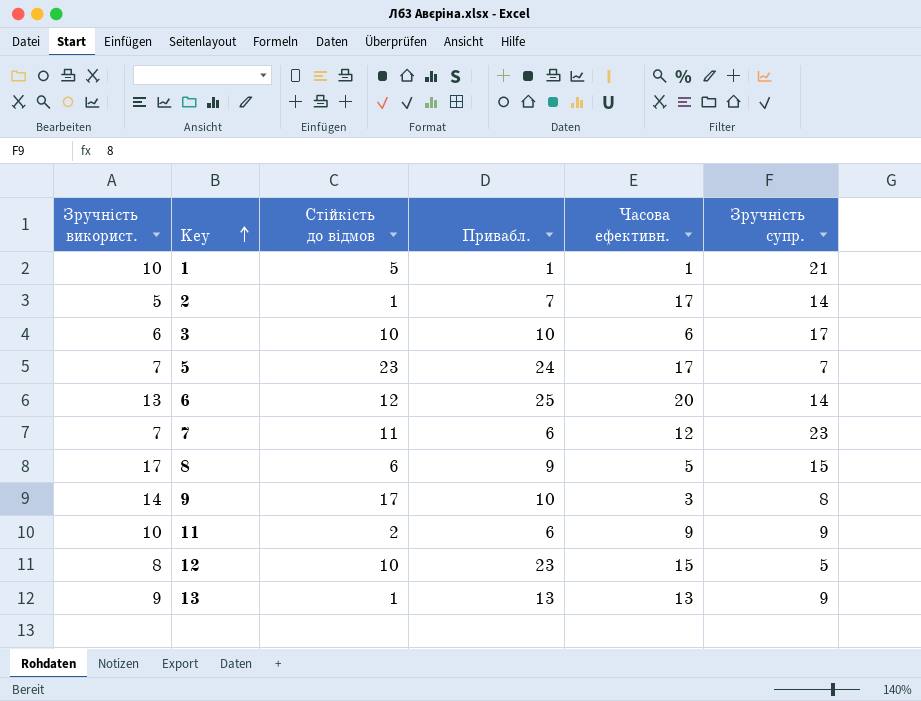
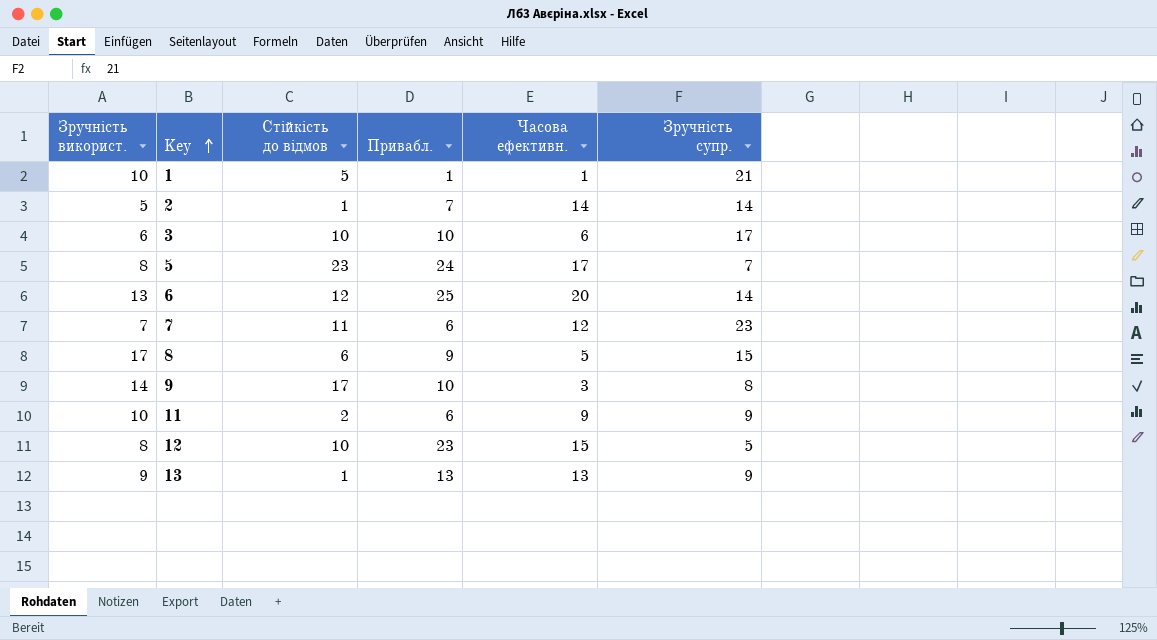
2 | Часова ефективн.: 17 -> 14
5 | Зручність використ.: 7 -> 8

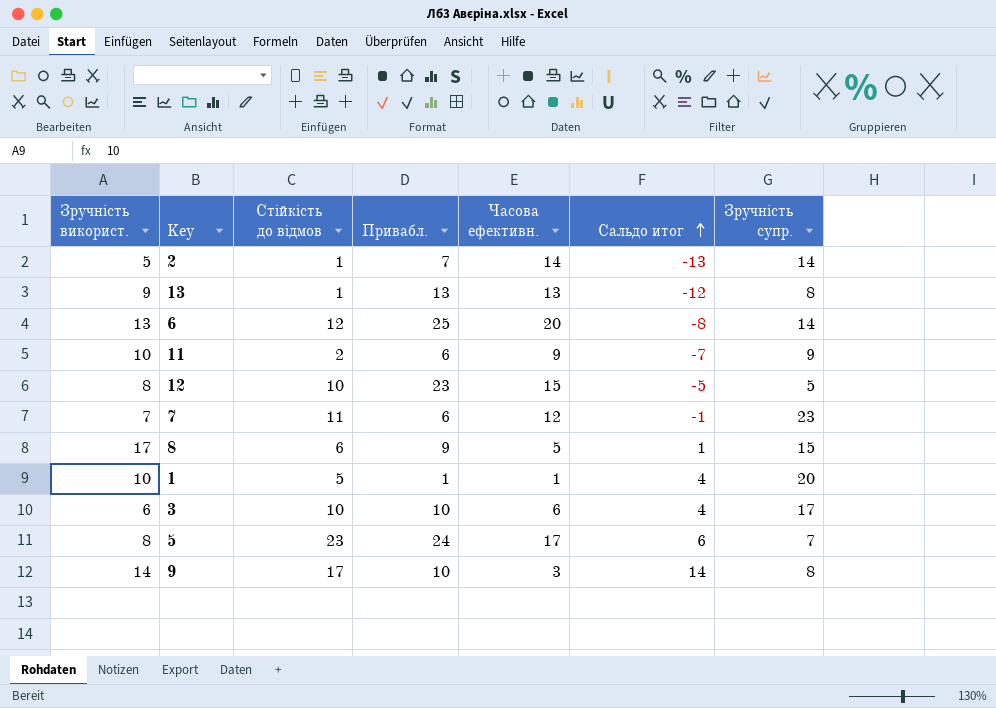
row order: Key ascending -> Сальдо итог ascending
column Сальдо итог | formula: none -> [Стійкість до відмов] - [Часова ефективн.]
13 | Зручність супр.: 9 -> 8
1 | Зручність супр.: 21 -> 20

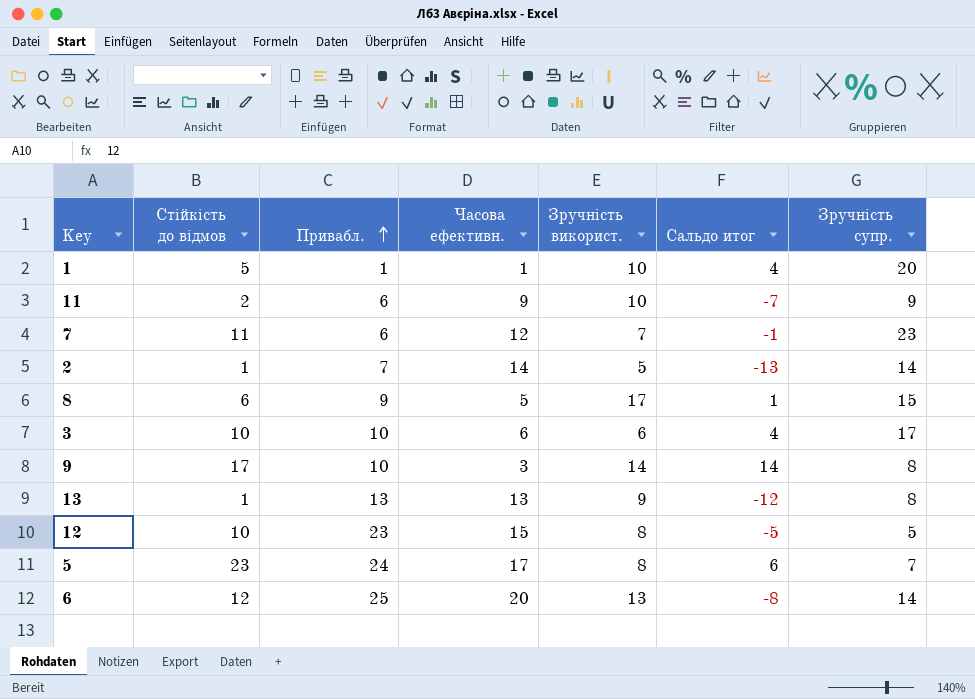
row order: Сальдо итог ascending -> Привабл. ascending
column Зручність використ. | position: 1 -> 5

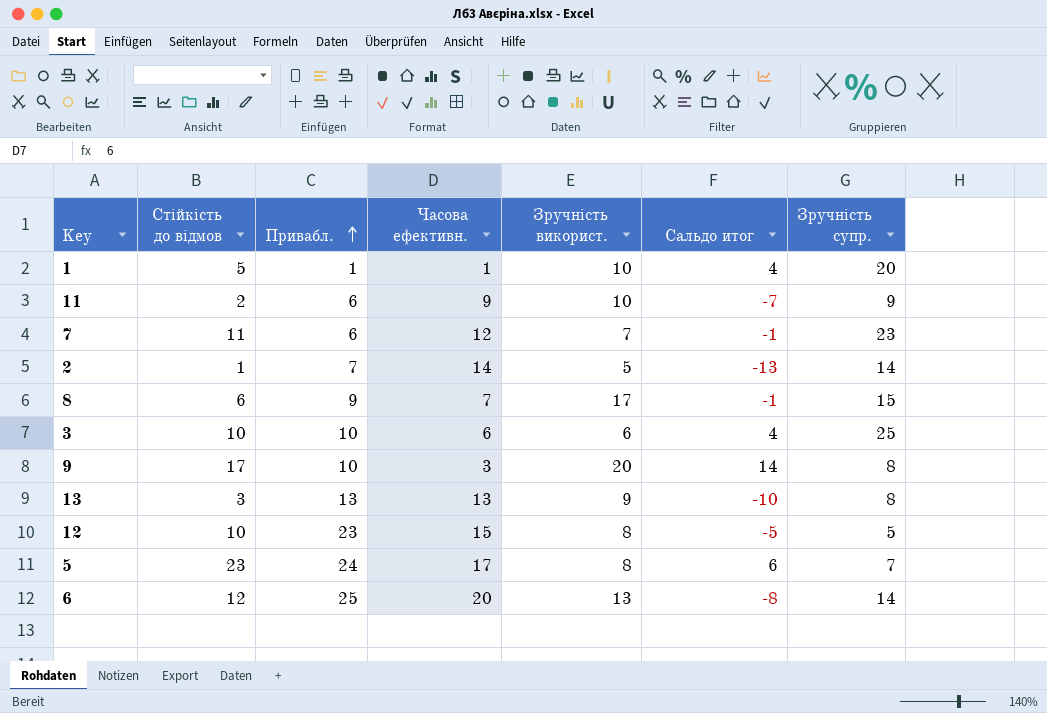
8 | Часова ефективн.: 5 -> 7
8 | Сальдо итог: 1 -> -1
3 | Зручність супр.: 17 -> 25
9 | Зручність використ.: 14 -> 20
13 | Стійкість до відмов: 1 -> 3
13 | Сальдо итог: -12 -> -10

